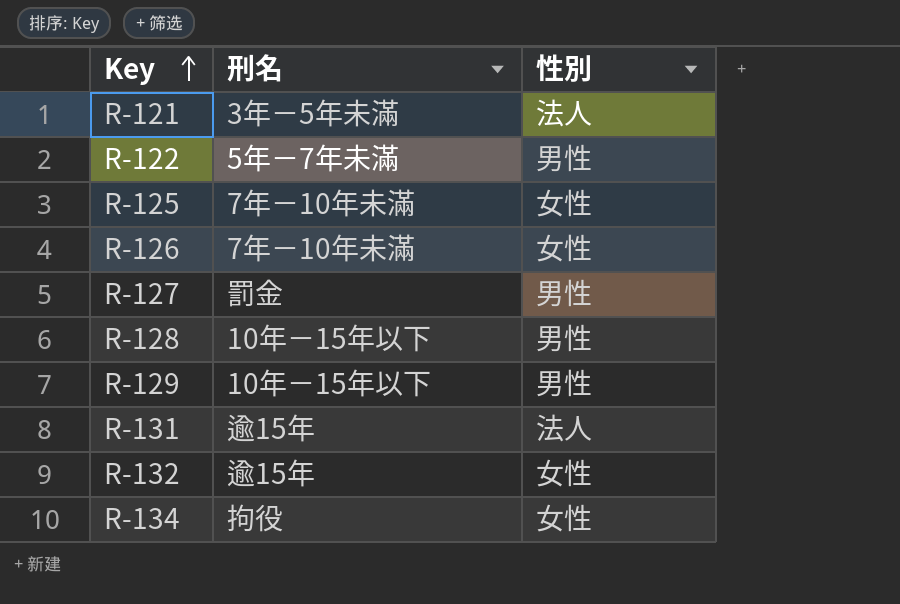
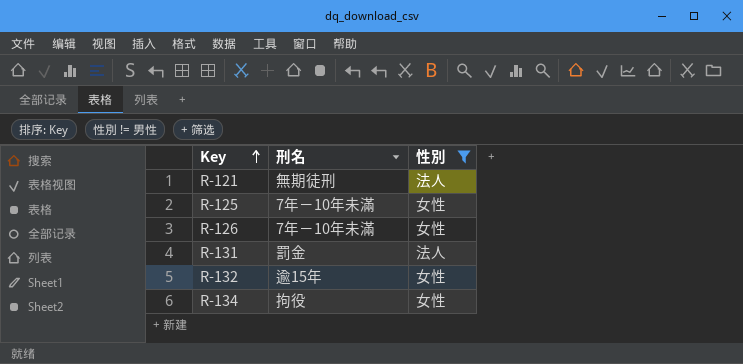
filter: none -> 性別 != 男性
R-121 | 刑名: 3年－5年未滿 -> 無期徒刑
R-131 | 刑名: 逾15年 -> 罰金

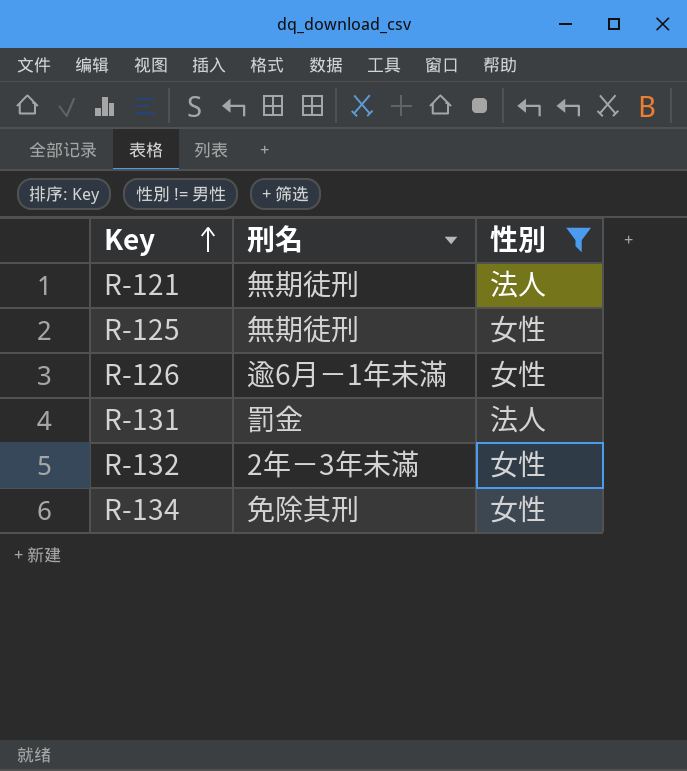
R-125 | 刑名: 7年－10年未滿 -> 無期徒刑
R-126 | 刑名: 7年－10年未滿 -> 逾6月－1年未滿
R-132 | 刑名: 逾15年 -> 2年－3年未滿
R-134 | 刑名: 拘役 -> 免除其刑

